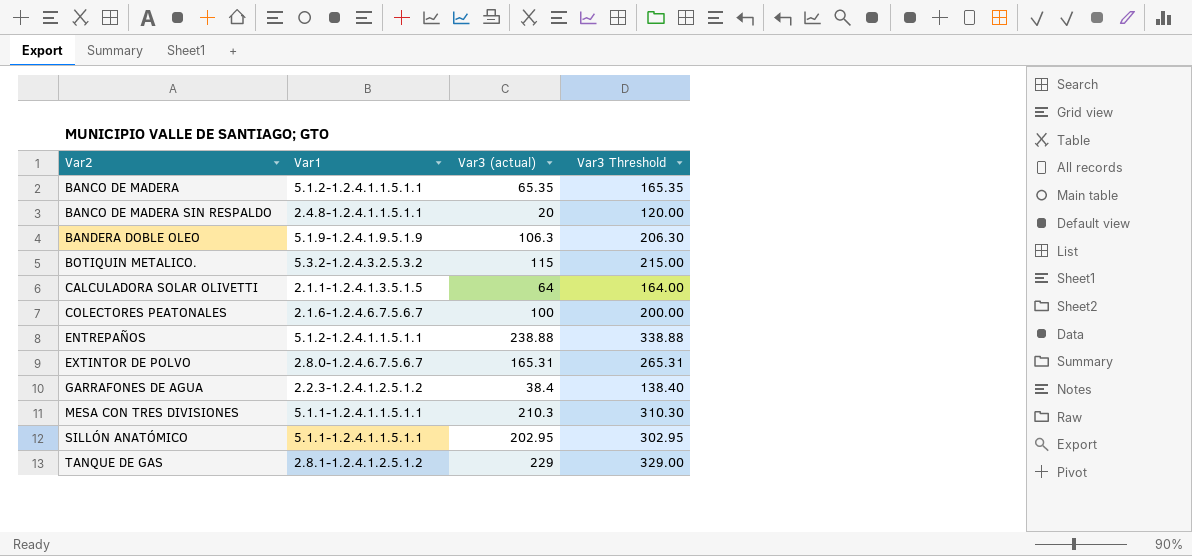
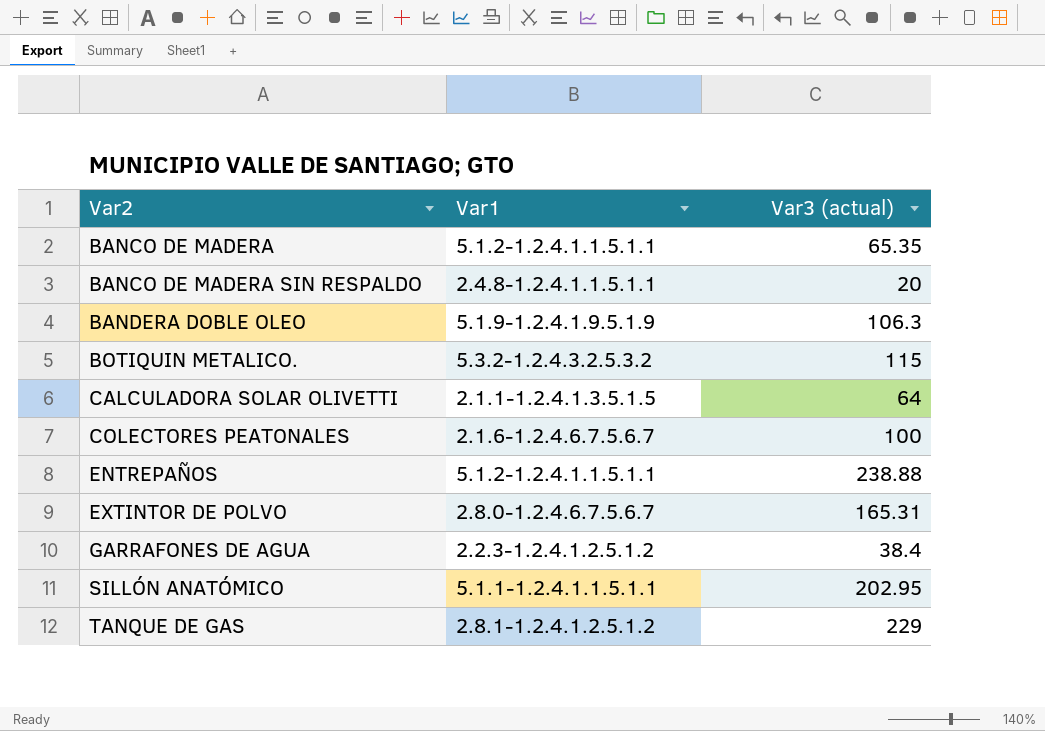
column Var3 Threshold | formula: [Var3 (actual)] + 100 -> none
row MESA CON TRES DIVISIONES: 5.1.1-1.2.4.1.1.5.1.1 | 210.3 | 310.30 -> none

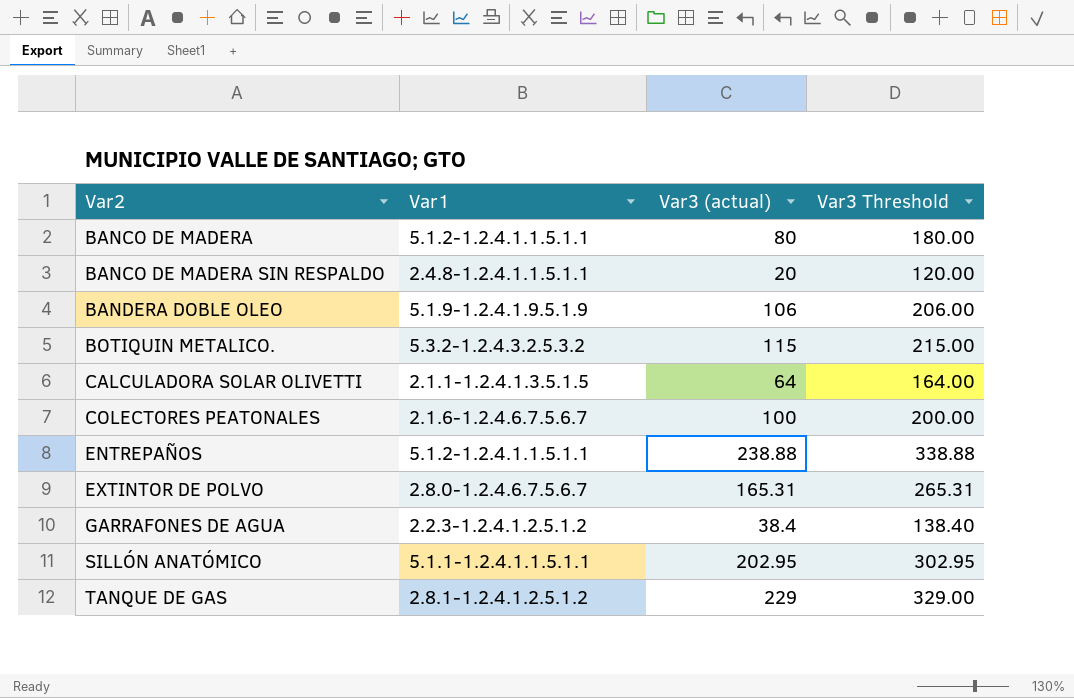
column Var3 Threshold | formula: none -> [Var3 (actual)] + 100
BANCO DE MADERA | Var3 (actual): 65.35 -> 80
BANDERA DOBLE OLEO | Var3 (actual): 106.3 -> 106

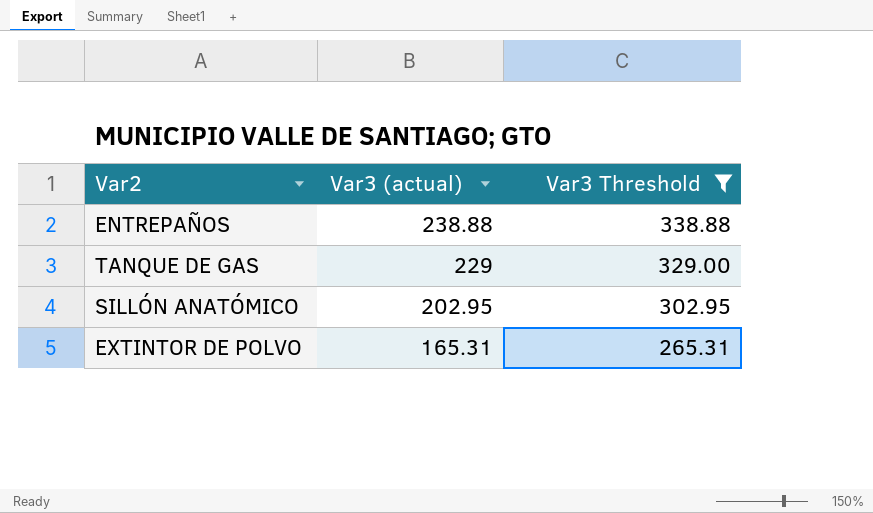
filter: none -> Var3 Threshold >= 265.31
row order: Var2 ascending -> Var3 (actual) descending
column Var1 | position: 2 -> none

